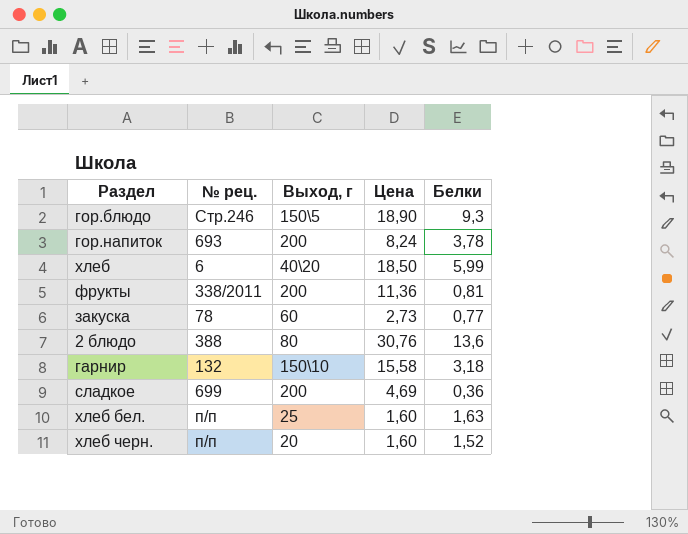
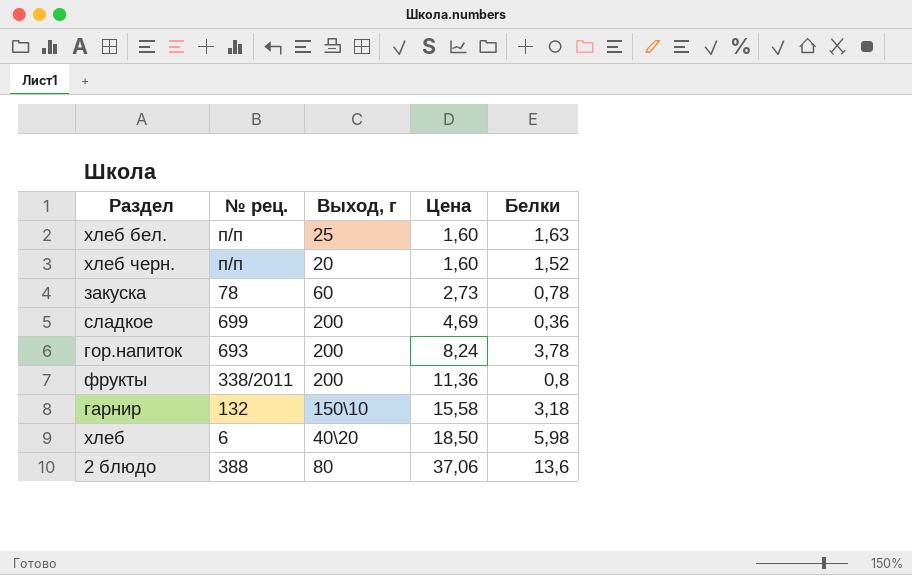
row order: none -> Цена ascending
row гор.блюдо: Стр.246 | 150\5 | 18,90 | 9,3 -> none
закуска | Белки: 0,77 -> 0,78
фрукты | Белки: 0,81 -> 0,8
хлеб | Белки: 5,99 -> 5,98
2 блюдо | Цена: 30,76 -> 37,06

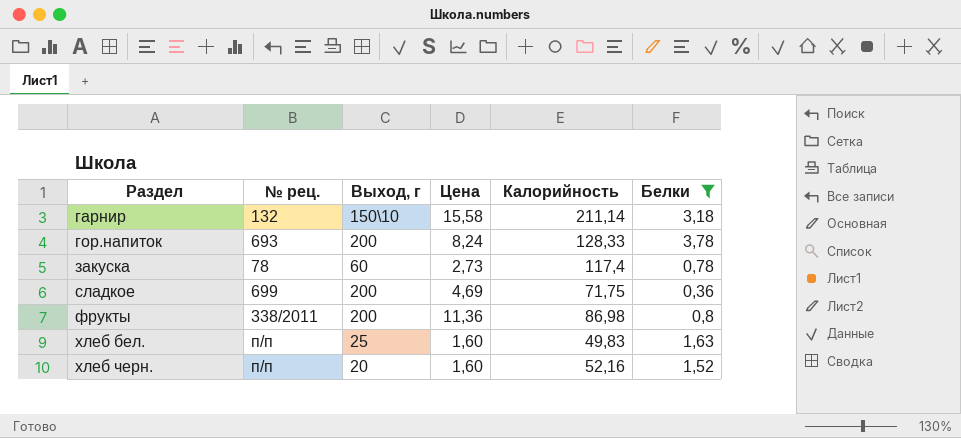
filter: none -> Белки <= 3,78
row order: Цена ascending -> Раздел ascending
column Калорийность | position: none -> 5

